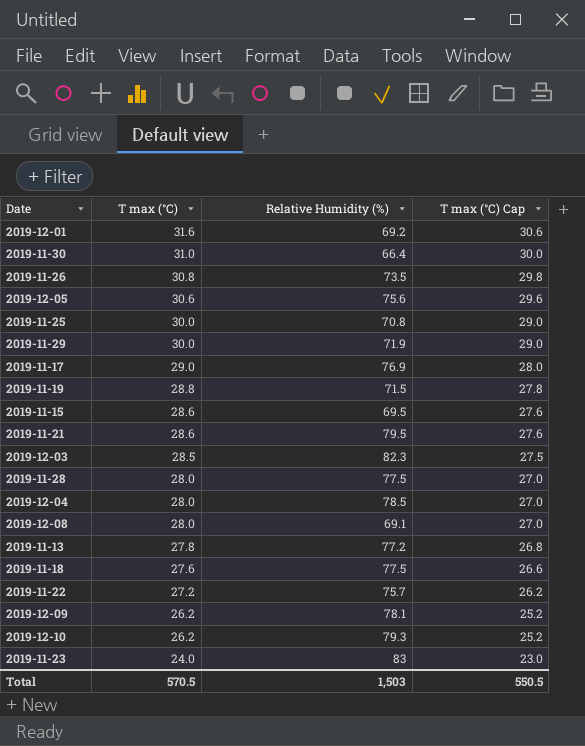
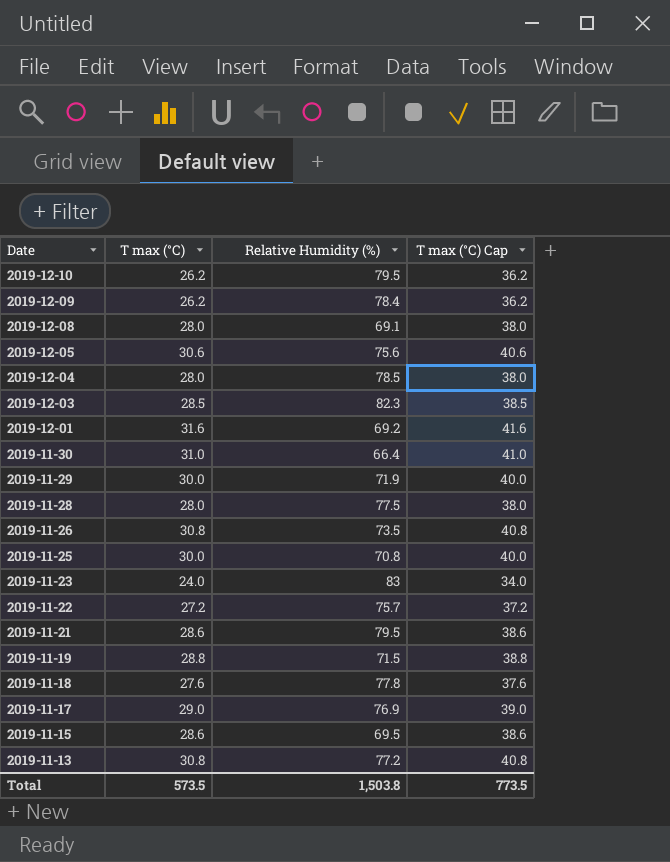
row order: T max (°C) descending -> Date descending
column T max (°C) Cap | formula: [T max (°C)] - 1 -> [T max (°C)] + 10
2019-12-10 | Relative Humidity (%): 79.3 -> 79.5
2019-12-09 | Relative Humidity (%): 78.1 -> 78.4
2019-11-18 | Relative Humidity (%): 77.5 -> 77.8
2019-11-13 | T max (°C): 27.8 -> 30.8
Total | T max (°C): 570.5 -> 573.5
Total | Relative Humidity (%): 1,503 -> 1,503.8
Total | T max (°C) Cap: 550.5 -> 773.5

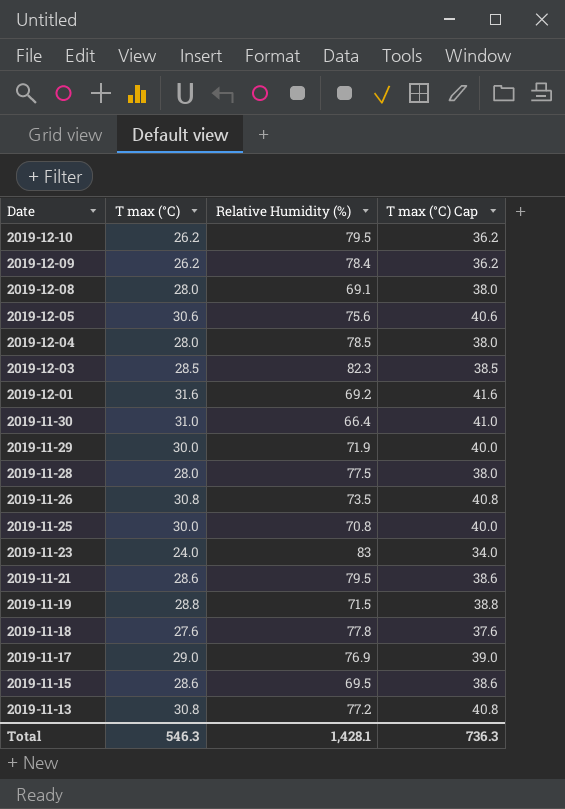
row 2019-11-22: 27.2 | 75.7 | 37.2 -> none
Total | T max (°C): 573.5 -> 546.3
Total | Relative Humidity (%): 1,503.8 -> 1,428.1
Total | T max (°C) Cap: 773.5 -> 736.3

